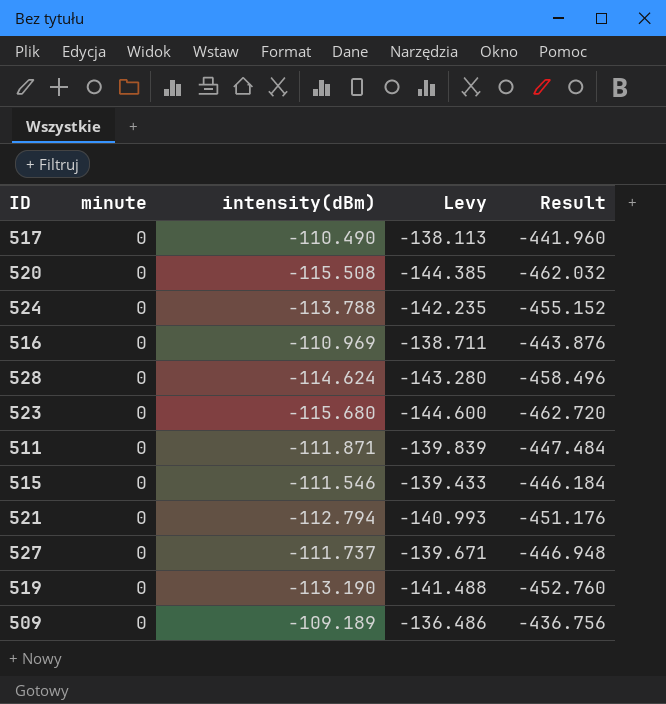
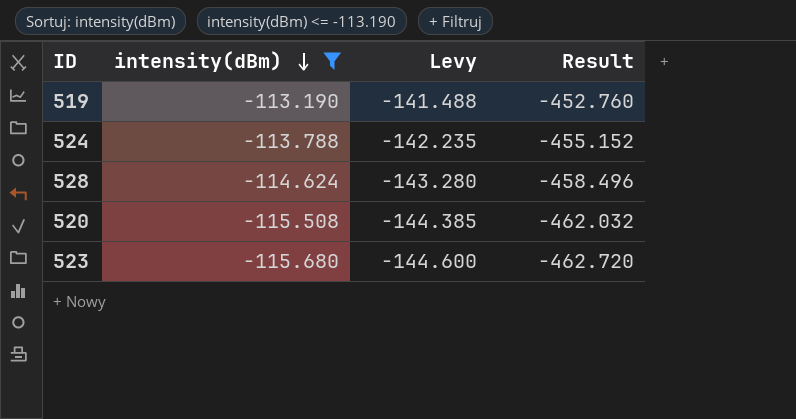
filter: none -> intensity(dBm) <= -113.190
row order: none -> intensity(dBm) descending
column minute | position: 2 -> none

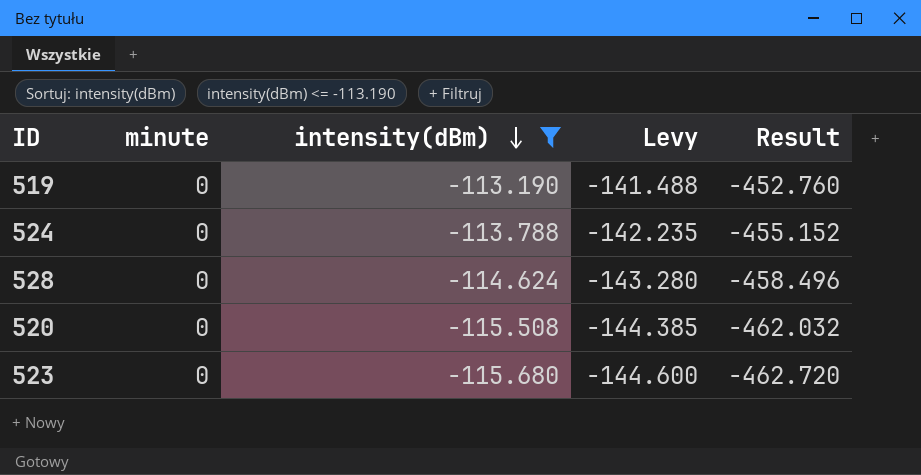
column minute | position: none -> 2

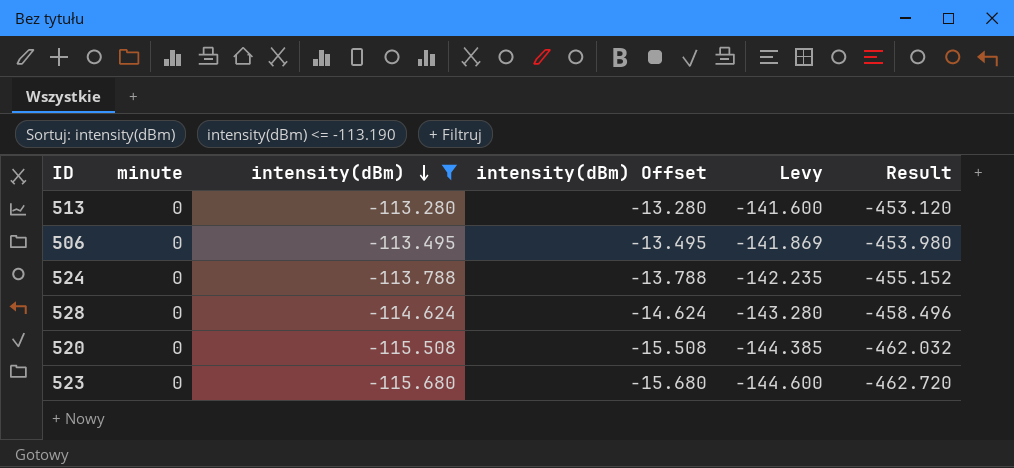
column intensity(dBm) Offset | formula: none -> [intensity(dBm)] + 100
row 519: 0 | -113.190 | -141.488 | -452.760 -> none
row 513: none -> 0 | -113.280 | -13.280 | -141.600 | -453.120
row 506: none -> 0 | -113.495 | -13.495 | -141.869 | -453.980

